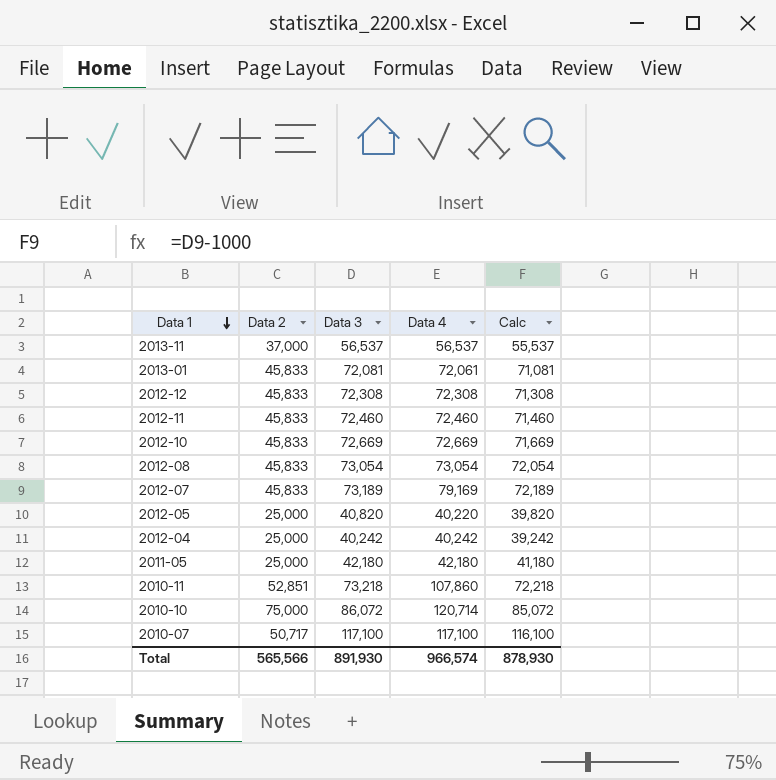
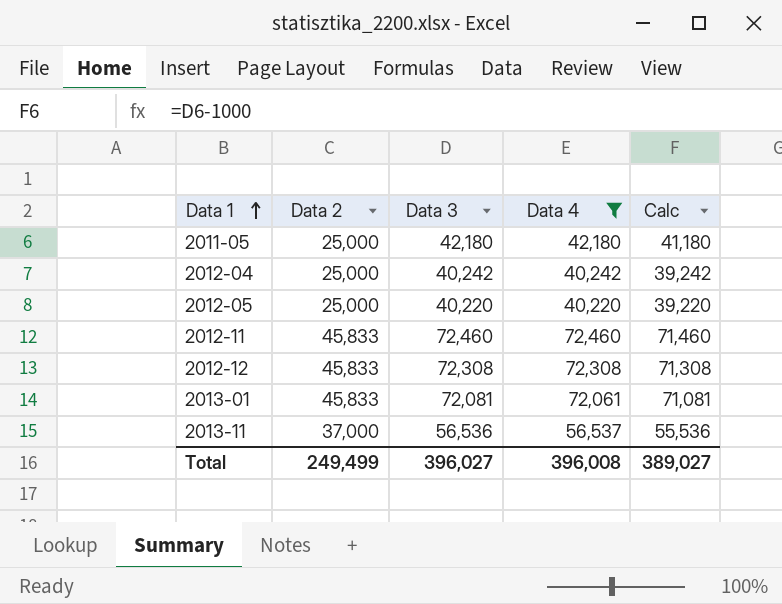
filter: none -> Data 4 <= 72,460
row order: Data 1 descending -> Data 1 ascending
2012-05 | Data 3: 40,820 -> 40,220
2012-05 | Calc: 39,820 -> 39,220
2013-11 | Data 3: 56,537 -> 56,536
2013-11 | Calc: 55,537 -> 55,536
Total | Data 2: 565,566 -> 249,499
Total | Data 3: 891,930 -> 396,027
Total | Data 4: 966,574 -> 396,008
Total | Calc: 878,930 -> 389,027

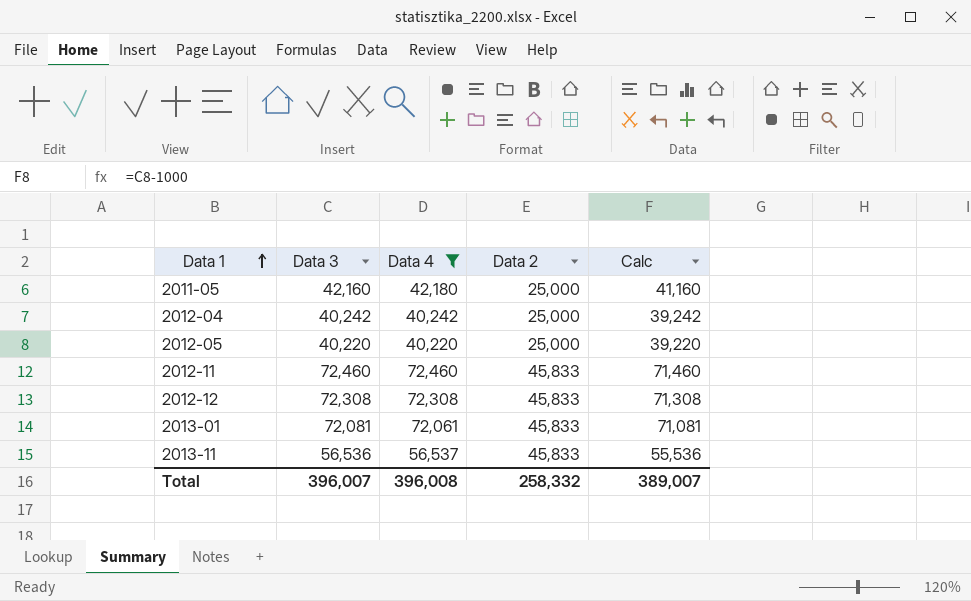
column Data 2 | position: 2 -> 4
2011-05 | Data 3: 42,180 -> 42,160
2011-05 | Calc: 41,180 -> 41,160
2013-11 | Data 2: 37,000 -> 45,833
Total | Data 3: 396,027 -> 396,007
Total | Data 2: 249,499 -> 258,332
Total | Calc: 389,027 -> 389,007

